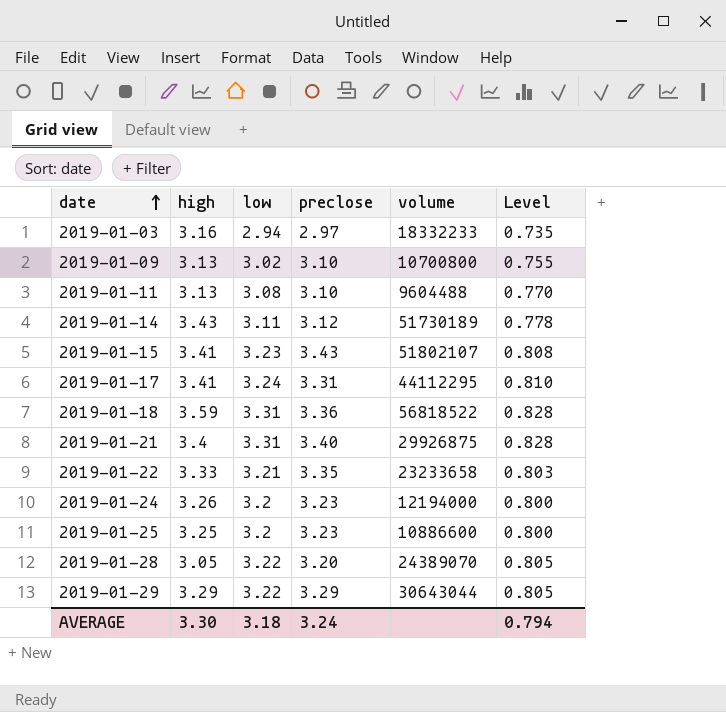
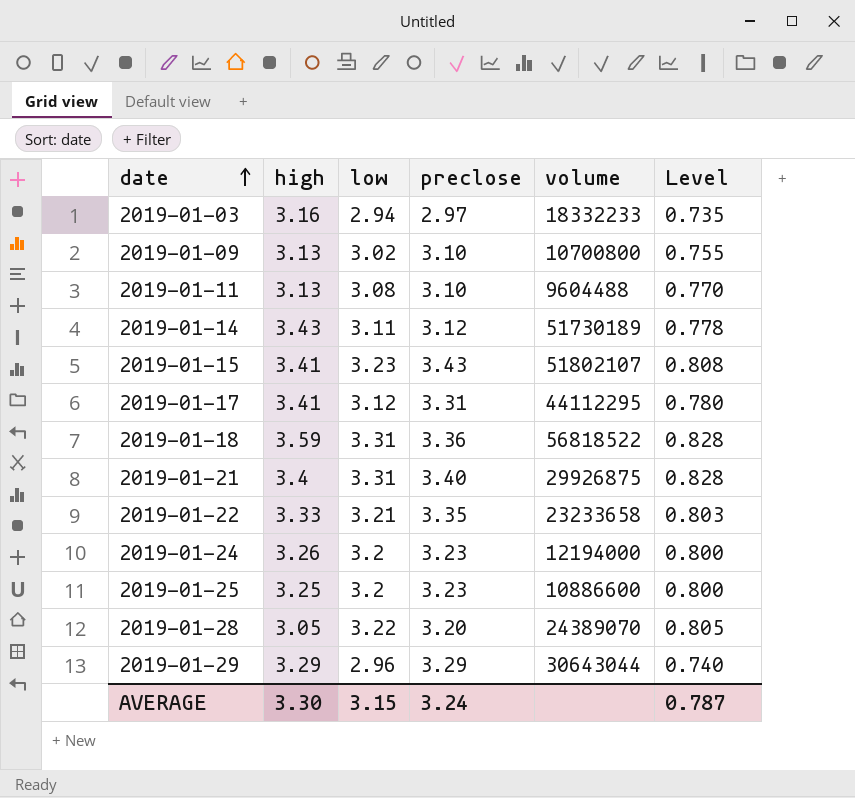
2019-01-17 | low: 3.24 -> 3.12
2019-01-17 | Level: 0.810 -> 0.780
2019-01-29 | low: 3.22 -> 2.96
2019-01-29 | Level: 0.805 -> 0.740
AVERAGE | low: 3.18 -> 3.15
AVERAGE | Level: 0.794 -> 0.787

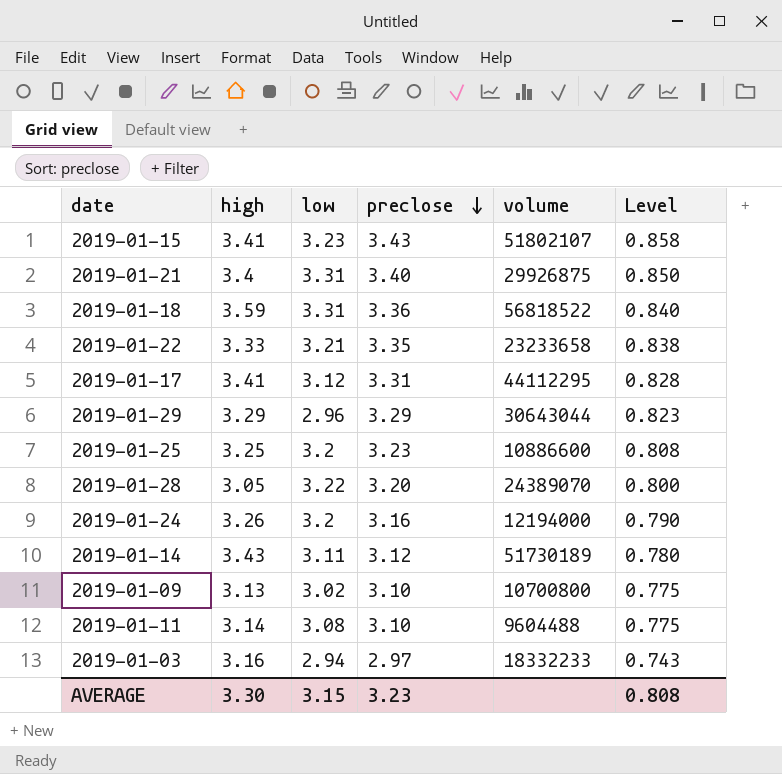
row order: date ascending -> preclose descending
column Level | formula: [low] * 0.25 -> [preclose] * 0.25
2019-01-24 | preclose: 3.23 -> 3.16
2019-01-11 | high: 3.13 -> 3.14
AVERAGE | preclose: 3.24 -> 3.23
AVERAGE | Level: 0.787 -> 0.808

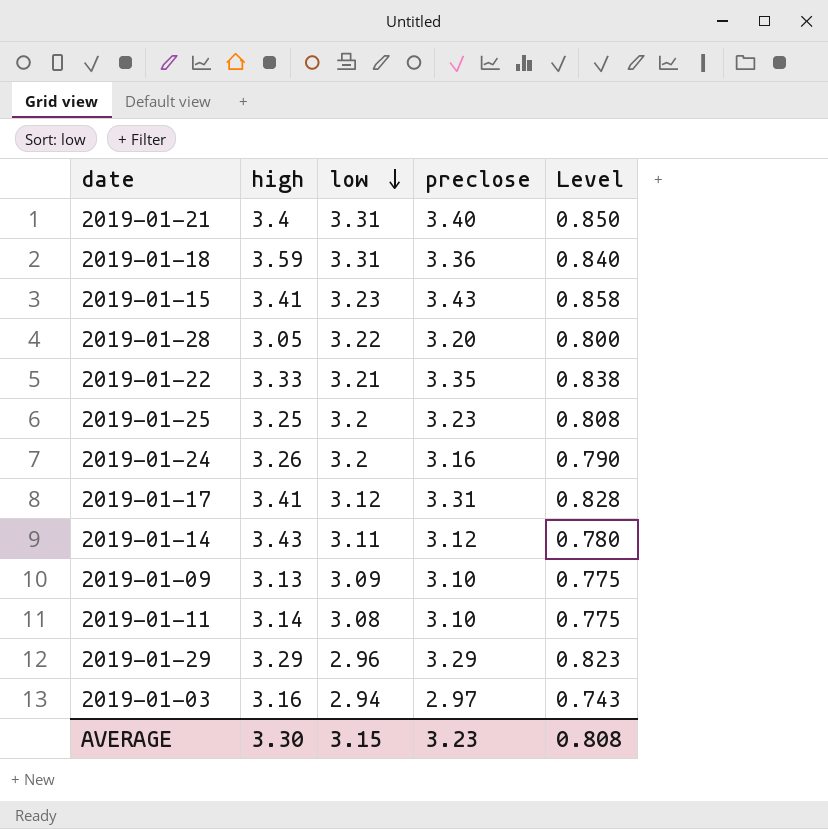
row order: preclose descending -> low descending
column volume | position: 5 -> none
2019-01-09 | low: 3.02 -> 3.09

